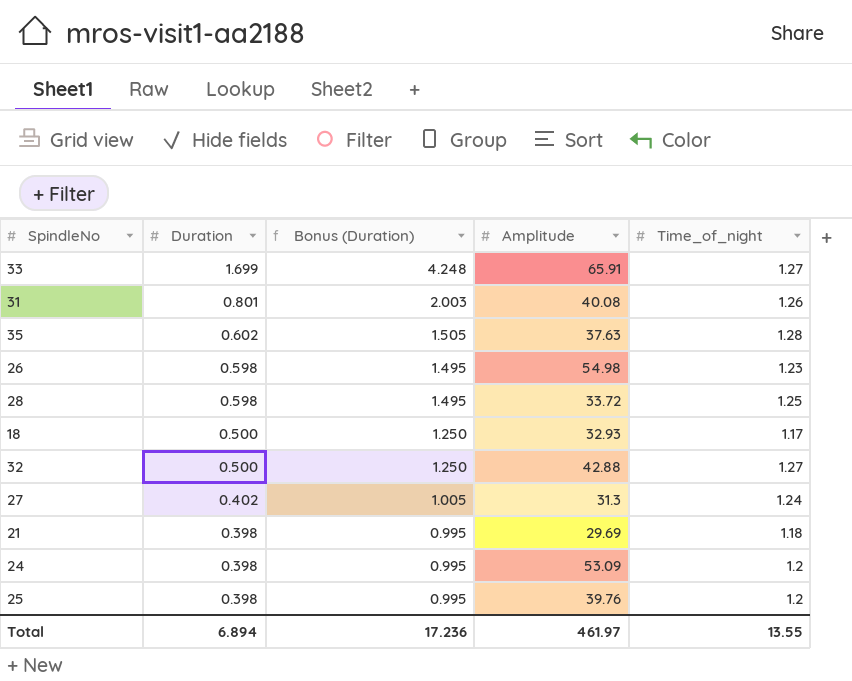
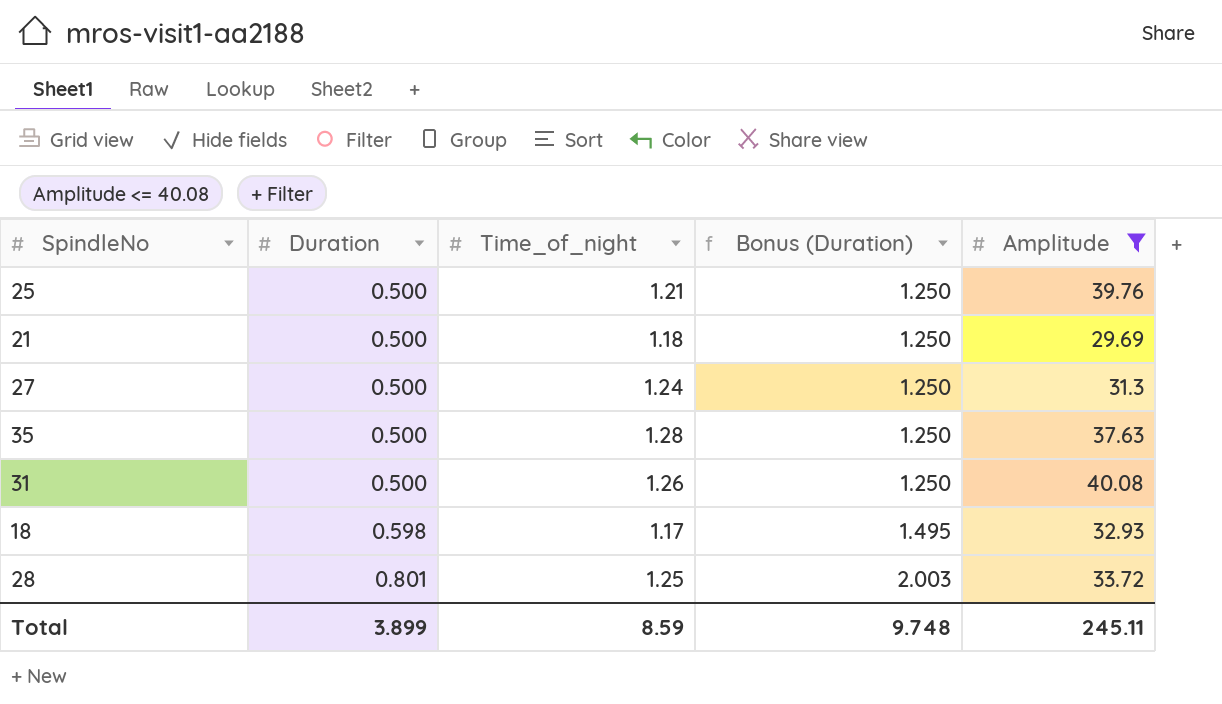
filter: none -> Amplitude <= 40.08
row order: Duration descending -> Duration ascending
column Time_of_night | position: 5 -> 3
25 | Duration: 0.398 -> 0.500
25 | Time_of_night: 1.2 -> 1.21
25 | Bonus (Duration): 0.995 -> 1.250
21 | Duration: 0.398 -> 0.500
21 | Bonus (Duration): 0.995 -> 1.250
27 | Duration: 0.402 -> 0.500
27 | Bonus (Duration): 1.005 -> 1.250
35 | Duration: 0.602 -> 0.500
35 | Bonus (Duration): 1.505 -> 1.250
31 | Duration: 0.801 -> 0.500
31 | Bonus (Duration): 2.003 -> 1.250
18 | Duration: 0.500 -> 0.598
18 | Bonus (Duration): 1.250 -> 1.495
28 | Duration: 0.598 -> 0.801
28 | Bonus (Duration): 1.495 -> 2.003
Total | Duration: 6.894 -> 3.899
Total | Time_of_night: 13.55 -> 8.59
Total | Bonus (Duration): 17.236 -> 9.748
Total | Amplitude: 461.97 -> 245.11

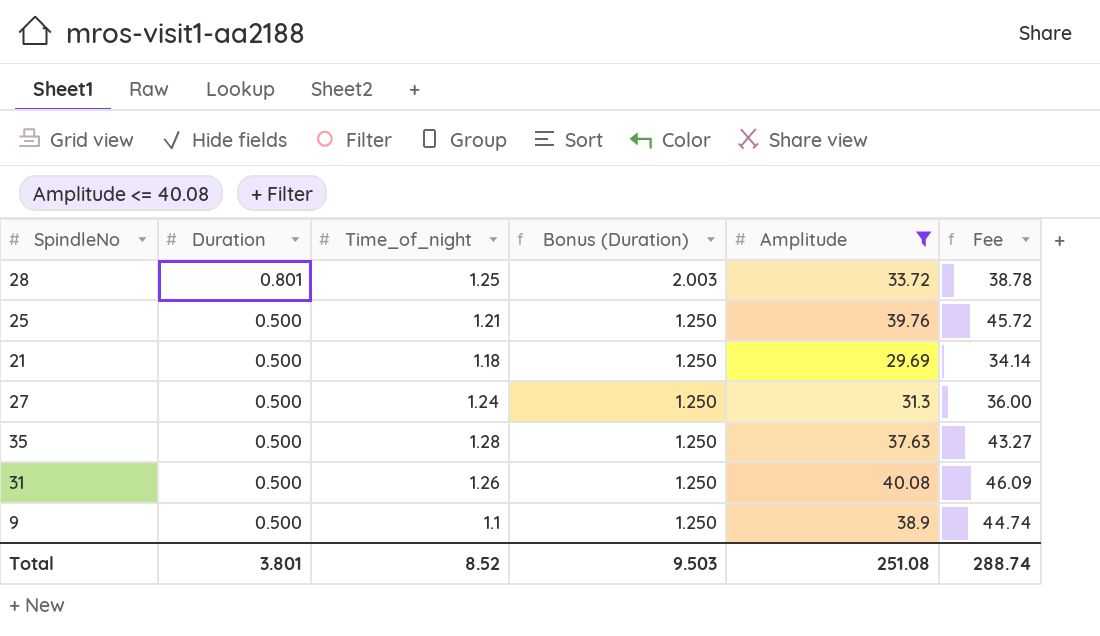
row order: Duration ascending -> Duration descending
column Fee | formula: none -> [Amplitude] * 1.15
row 18: 0.598 | 1.17 | 1.495 | 32.93 -> none
row 9: none -> 0.500 | 1.1 | 1.250 | 38.9 | 44.74
Total | Duration: 3.899 -> 3.801
Total | Time_of_night: 8.59 -> 8.52
Total | Bonus (Duration): 9.748 -> 9.503
Total | Amplitude: 245.11 -> 251.08

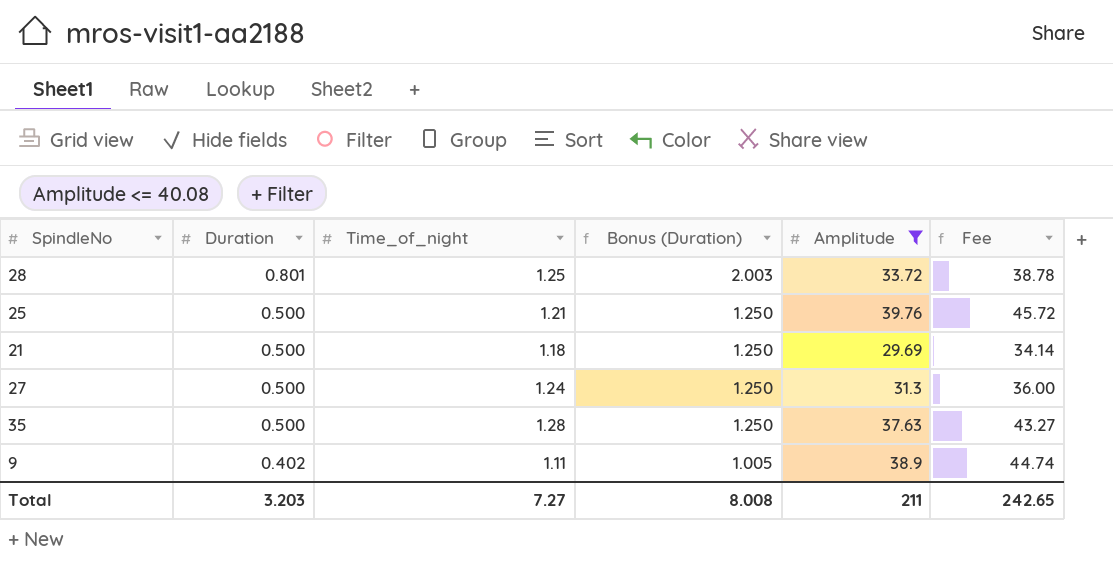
row 31: 0.500 | 1.26 | 1.250 | 40.08 | 46.09 -> none
9 | Duration: 0.500 -> 0.402
9 | Time_of_night: 1.1 -> 1.11
9 | Bonus (Duration): 1.250 -> 1.005
Total | Duration: 3.801 -> 3.203
Total | Time_of_night: 8.52 -> 7.27
Total | Bonus (Duration): 9.503 -> 8.008
Total | Amplitude: 251.08 -> 211
Total | Fee: 288.74 -> 242.65

